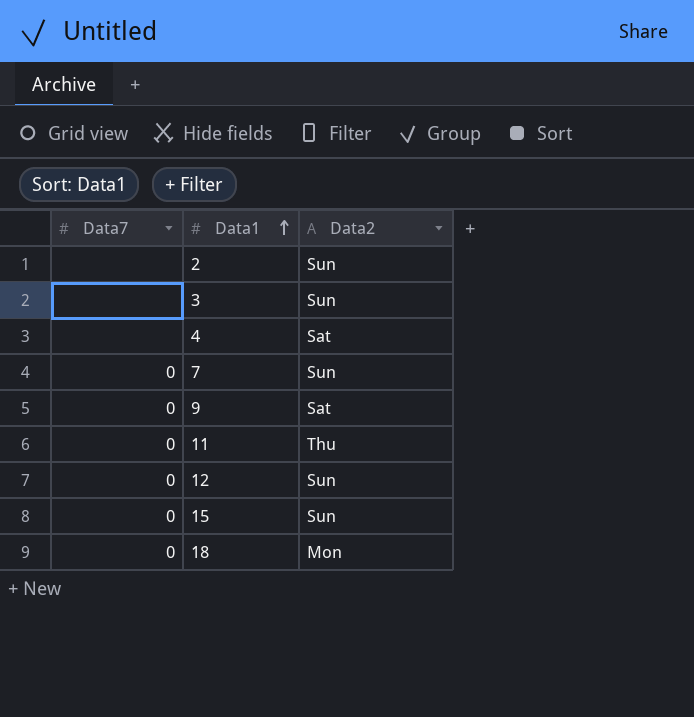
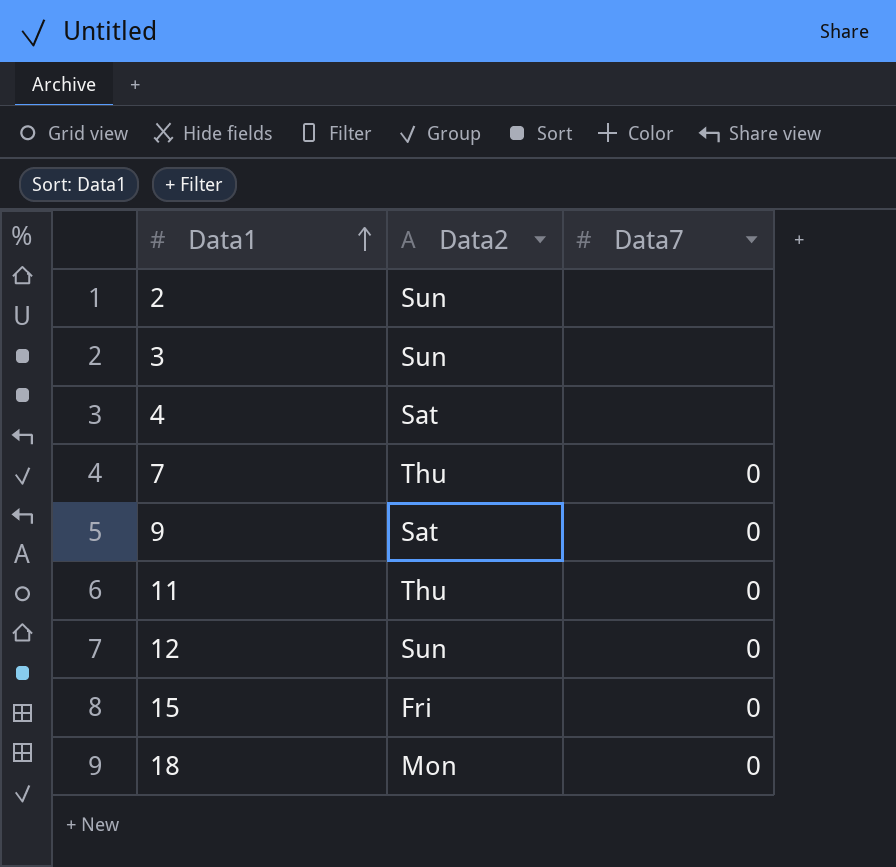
column Data7 | position: 1 -> 3
7 | Data2: Sun -> Thu
15 | Data2: Sun -> Fri

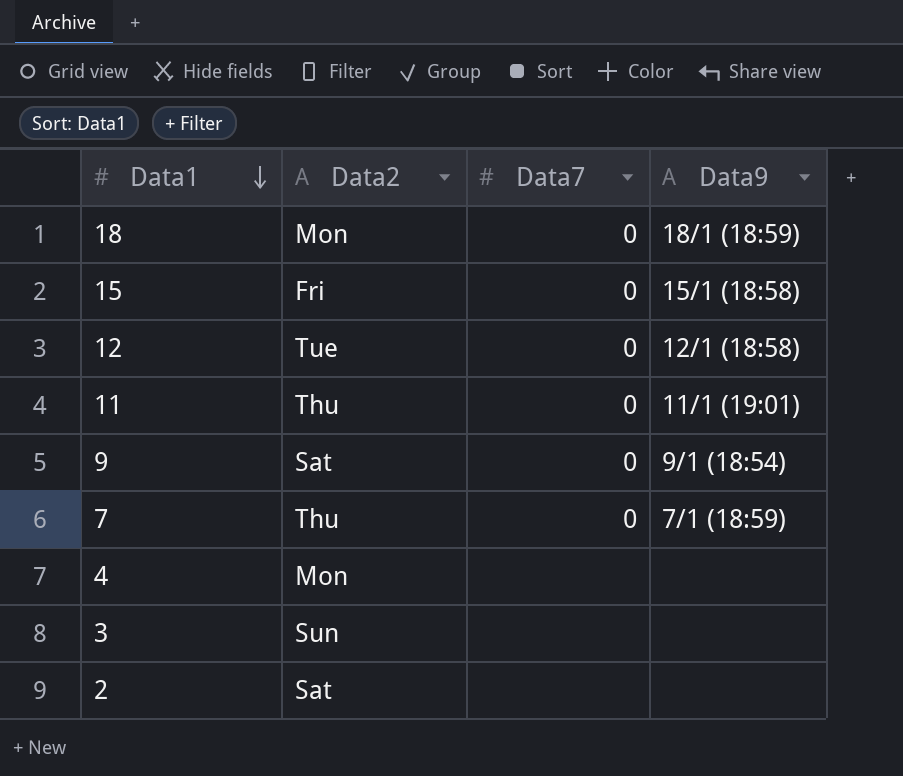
row order: Data1 ascending -> Data1 descending
column Data9 | position: none -> 4
12 | Data2: Sun -> Tue
4 | Data2: Sat -> Mon
2 | Data2: Sun -> Sat

